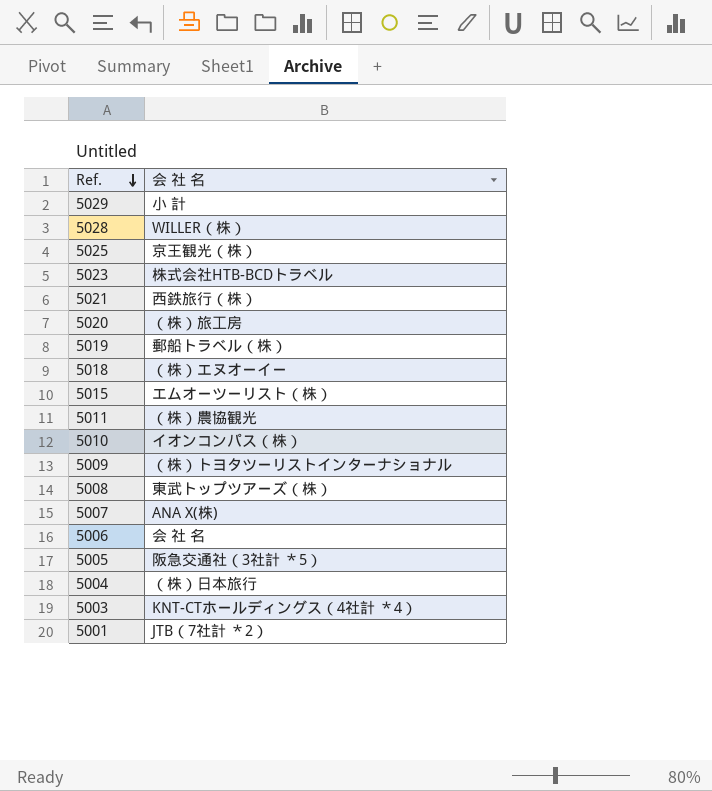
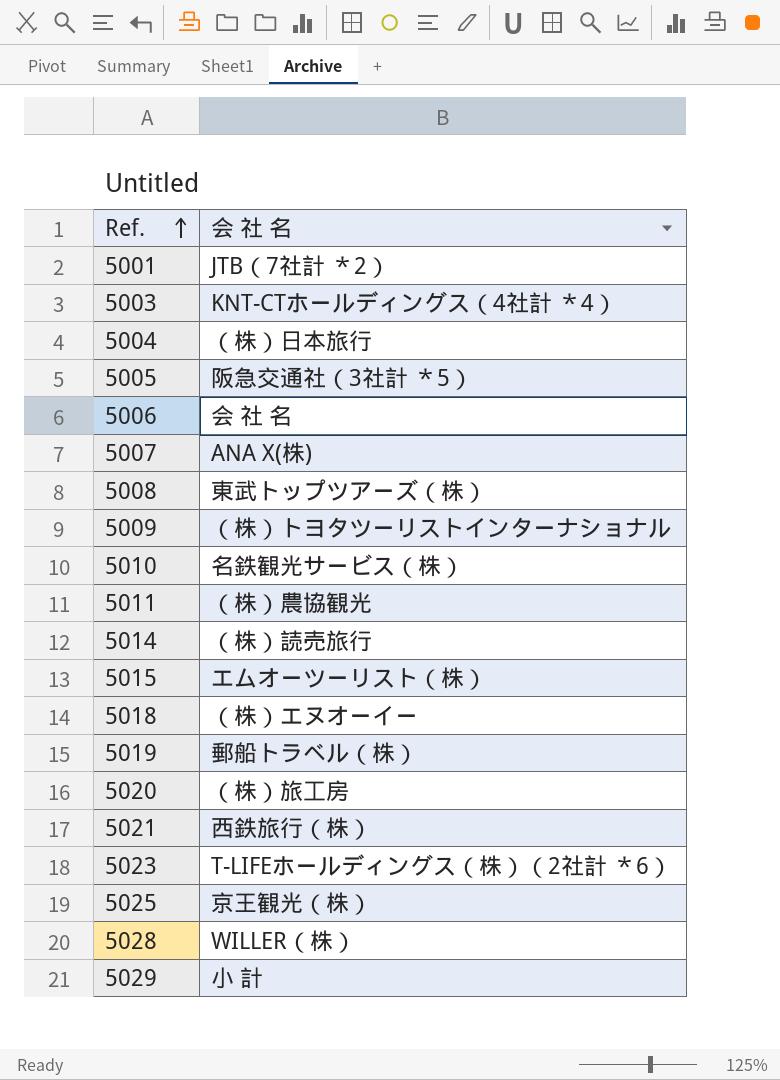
row order: Ref. descending -> Ref. ascending
5010 | 会 社 名: イオンコンパス（株） -> 名鉄観光サービス（株）
row 5014: none -> （株）読売旅行
5023 | 会 社 名: 株式会社HTB-BCDトラベル -> T-LIFEホールディングス（株）（2社計 ＊6）

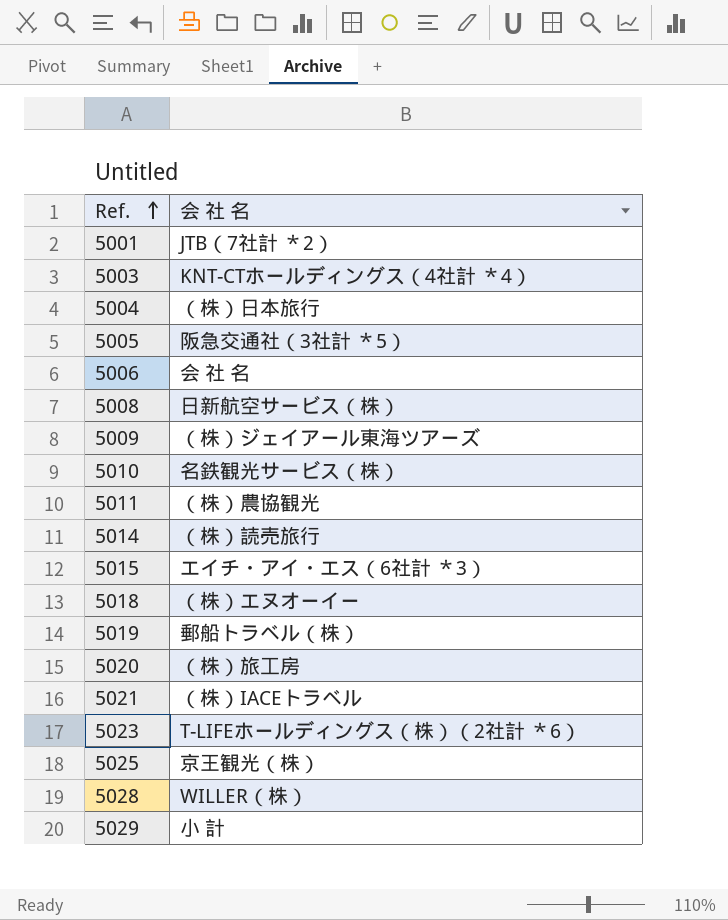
row 5007: ANA X(株) -> none
5008 | 会 社 名: 東武トップツアーズ（株） -> 日新航空サービス（株）
5009 | 会 社 名: （株）トヨタツーリストインターナショナル -> （株）ジェイアール東海ツアーズ
5015 | 会 社 名: エムオーツーリスト（株） -> エイチ・アイ・エス（6社計 ＊3）
5021 | 会 社 名: 西鉄旅行（株） -> （株）IACEトラベル

